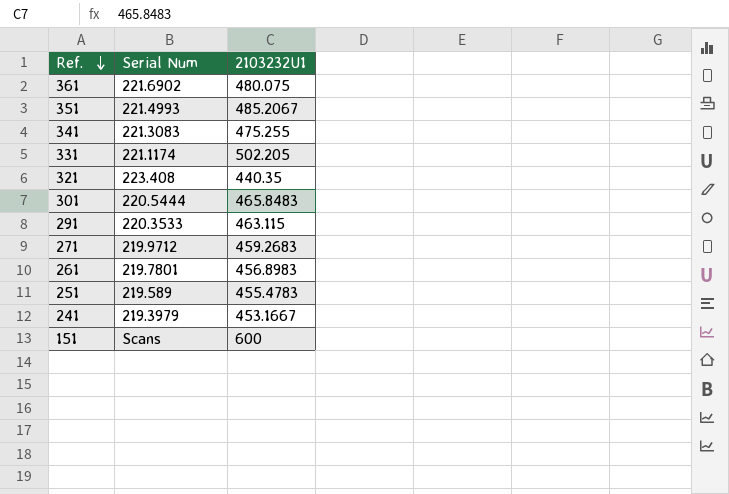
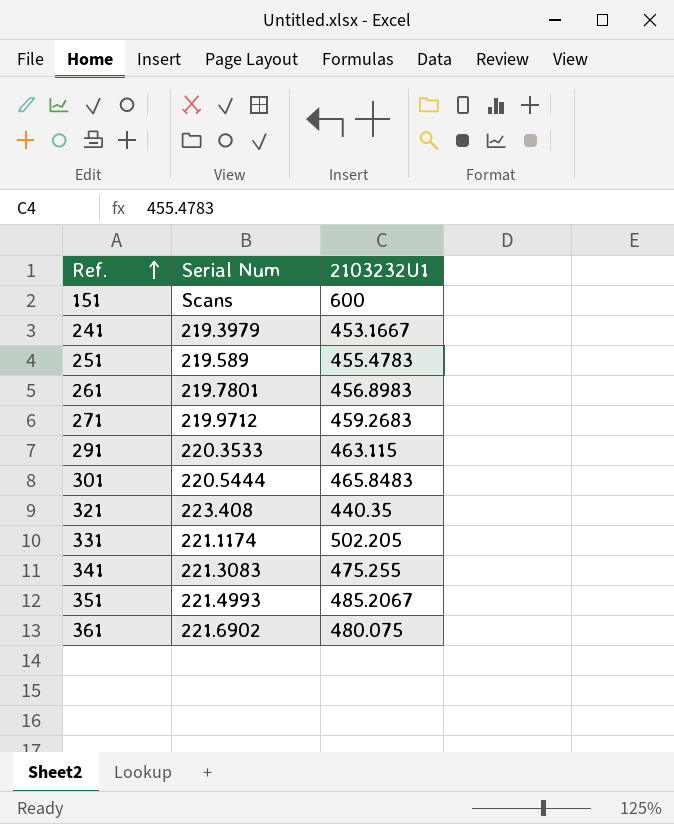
row order: Ref. descending -> Ref. ascending

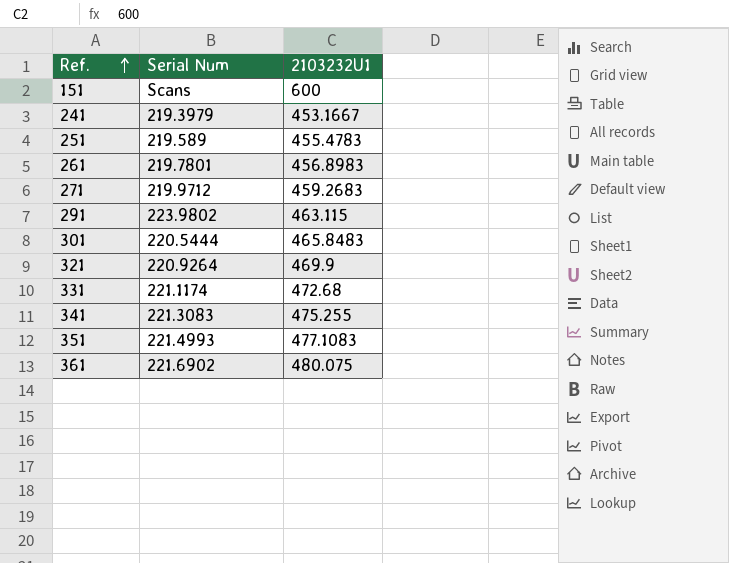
291 | Serial Num: 220.3533 -> 223.9802
321 | Serial Num: 223.408 -> 220.9264
321 | 2103232U1: 440.35 -> 469.9
331 | 2103232U1: 502.205 -> 472.68
351 | 2103232U1: 485.2067 -> 477.1083

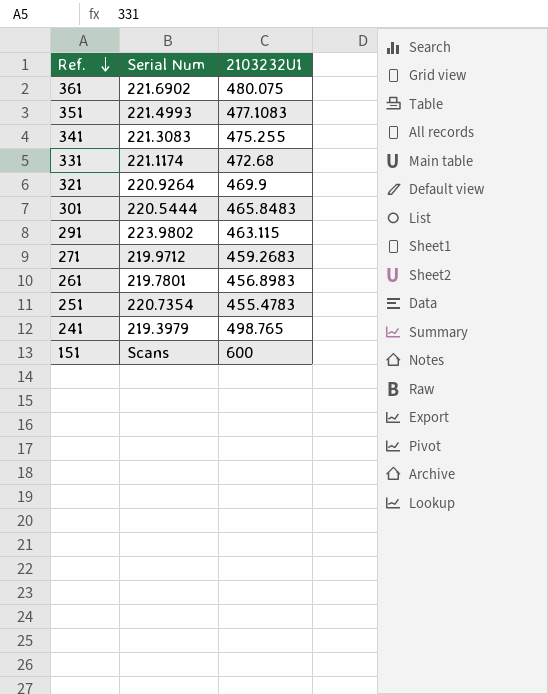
row order: Ref. ascending -> Ref. descending
251 | Serial Num: 219.589 -> 220.7354
241 | 2103232U1: 453.1667 -> 498.765

